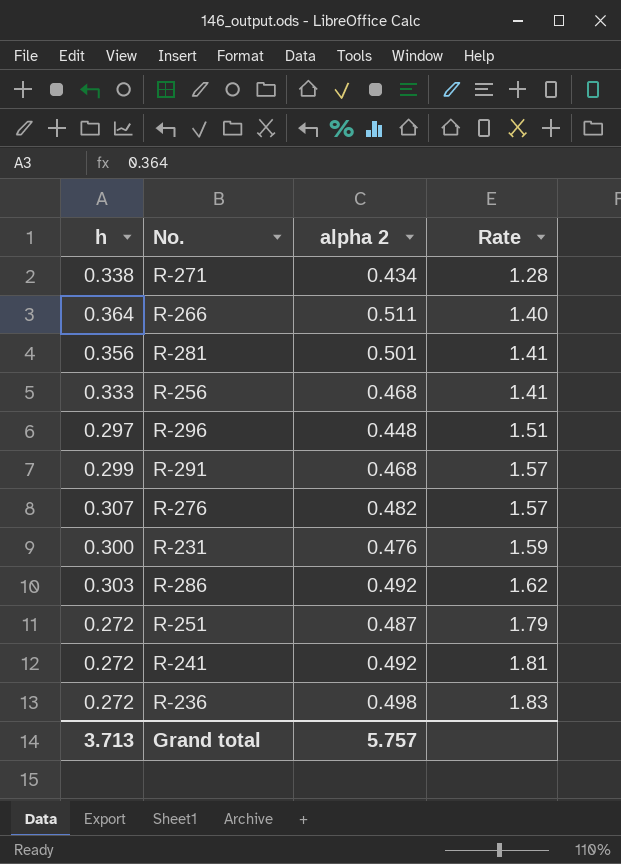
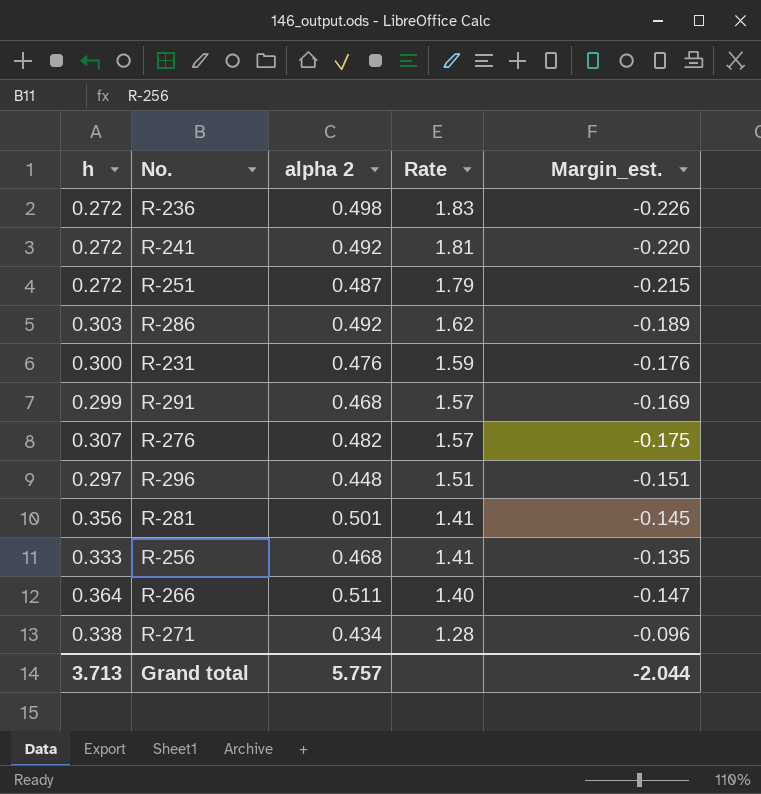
row order: Rate ascending -> Rate descending
column Margin_est. | formula: none -> [h] - [alpha 2]

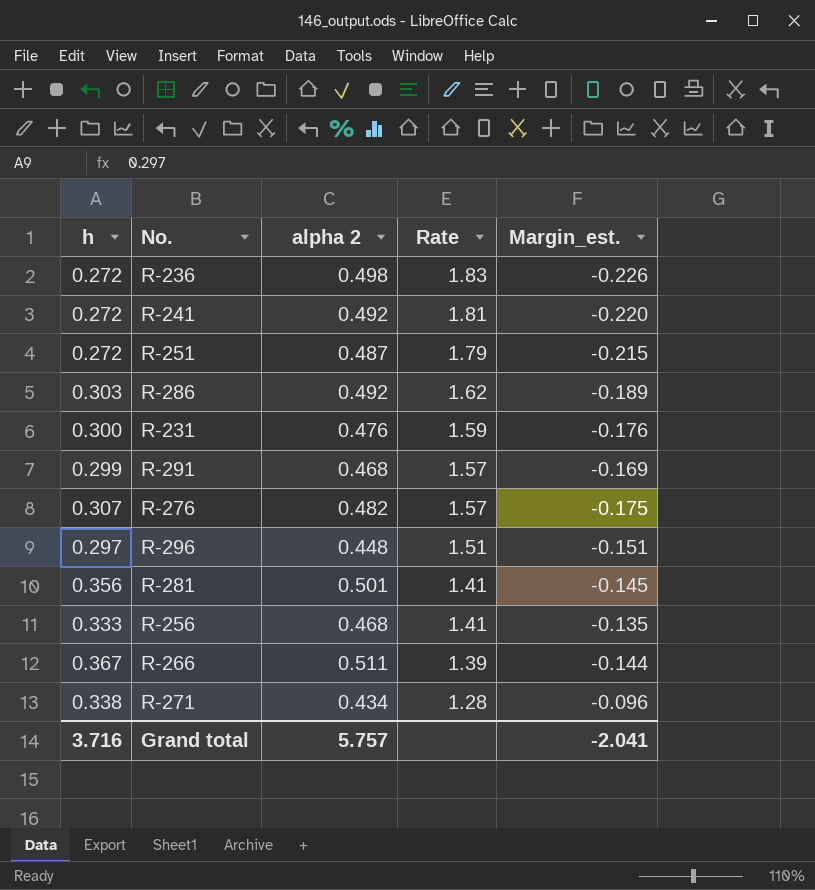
R-266 | h: 0.364 -> 0.367
R-266 | Rate: 1.40 -> 1.39
R-266 | Margin_est.: -0.147 -> -0.144
Grand total | h: 3.713 -> 3.716
Grand total | Margin_est.: -2.044 -> -2.041

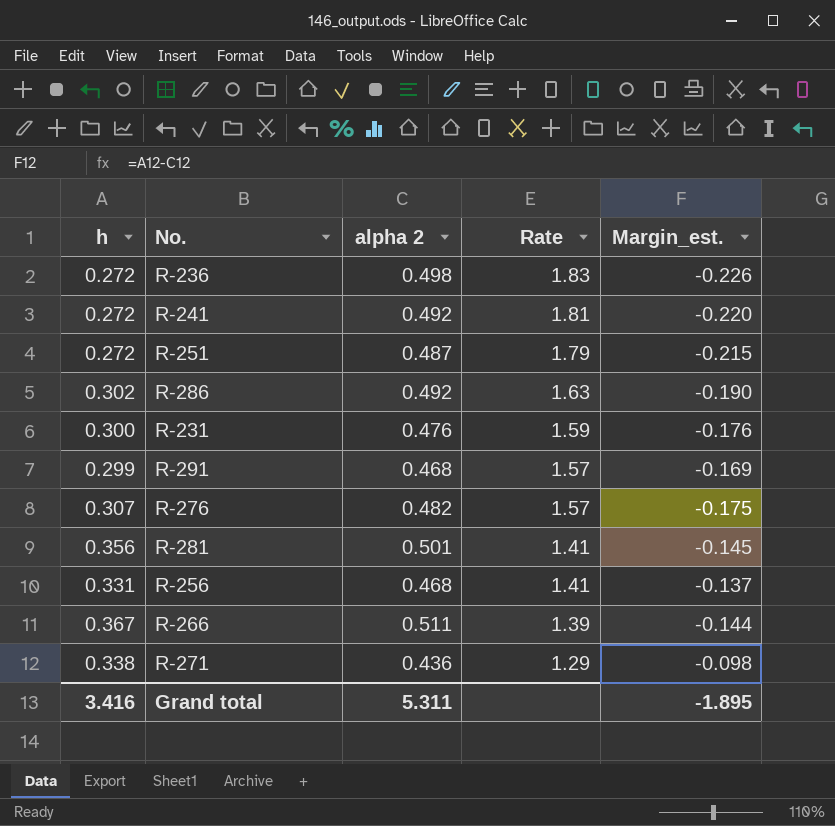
row R-296: 0.297 | 0.448 | 1.51 | -0.151 -> none
R-286 | h: 0.303 -> 0.302
R-286 | Rate: 1.62 -> 1.63
R-286 | Margin_est.: -0.189 -> -0.190
R-256 | h: 0.333 -> 0.331
R-256 | Margin_est.: -0.135 -> -0.137
R-271 | alpha 2: 0.434 -> 0.436
R-271 | Rate: 1.28 -> 1.29
R-271 | Margin_est.: -0.096 -> -0.098
Grand total | h: 3.716 -> 3.416
Grand total | alpha 2: 5.757 -> 5.311
Grand total | Margin_est.: -2.041 -> -1.895

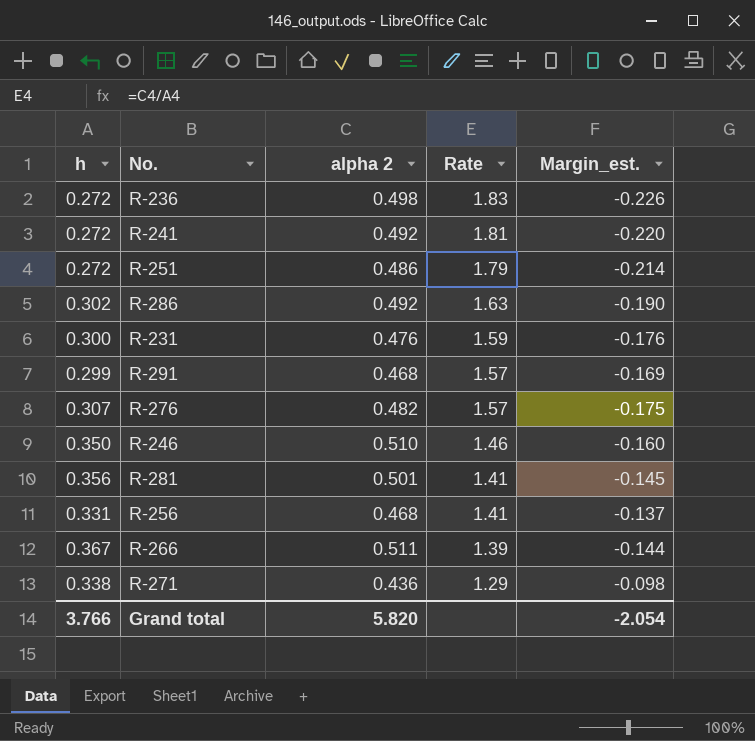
R-251 | alpha 2: 0.487 -> 0.486
R-251 | Margin_est.: -0.215 -> -0.214
row R-246: none -> 0.350 | 0.510 | 1.46 | -0.160
Grand total | h: 3.416 -> 3.766
Grand total | alpha 2: 5.311 -> 5.820
Grand total | Margin_est.: -1.895 -> -2.054

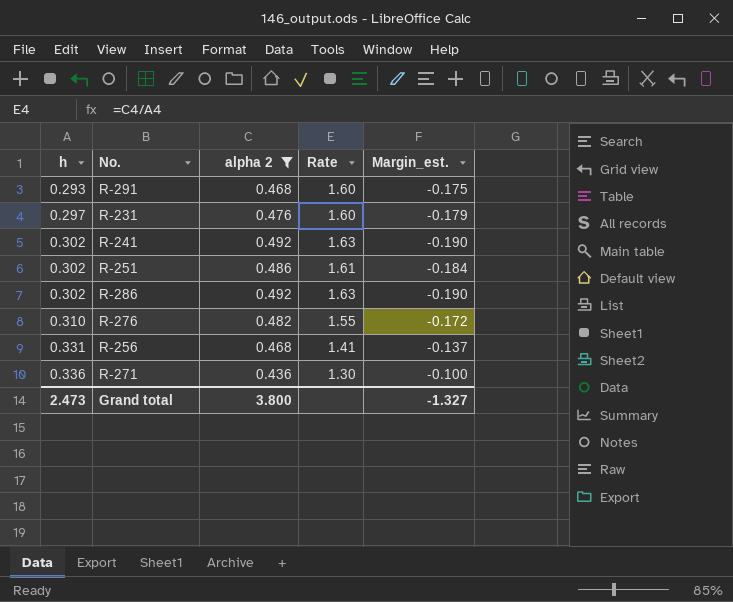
filter: none -> alpha 2 <= 0.492
row order: Rate descending -> h ascending
R-291 | h: 0.299 -> 0.293
R-291 | Rate: 1.57 -> 1.60
R-291 | Margin_est.: -0.169 -> -0.175
R-231 | h: 0.300 -> 0.297
R-231 | Rate: 1.59 -> 1.60
R-231 | Margin_est.: -0.176 -> -0.179
R-241 | h: 0.272 -> 0.302
R-241 | Rate: 1.81 -> 1.63
R-241 | Margin_est.: -0.220 -> -0.190
R-251 | h: 0.272 -> 0.302
R-251 | Rate: 1.79 -> 1.61
R-251 | Margin_est.: -0.214 -> -0.184
R-276 | h: 0.307 -> 0.310
R-276 | Rate: 1.57 -> 1.55
R-276 | Margin_est.: -0.175 -> -0.172
R-271 | h: 0.338 -> 0.336
R-271 | Rate: 1.29 -> 1.30
R-271 | Margin_est.: -0.098 -> -0.100
Grand total | h: 3.766 -> 2.473
Grand total | alpha 2: 5.820 -> 3.800
Grand total | Margin_est.: -2.054 -> -1.327

